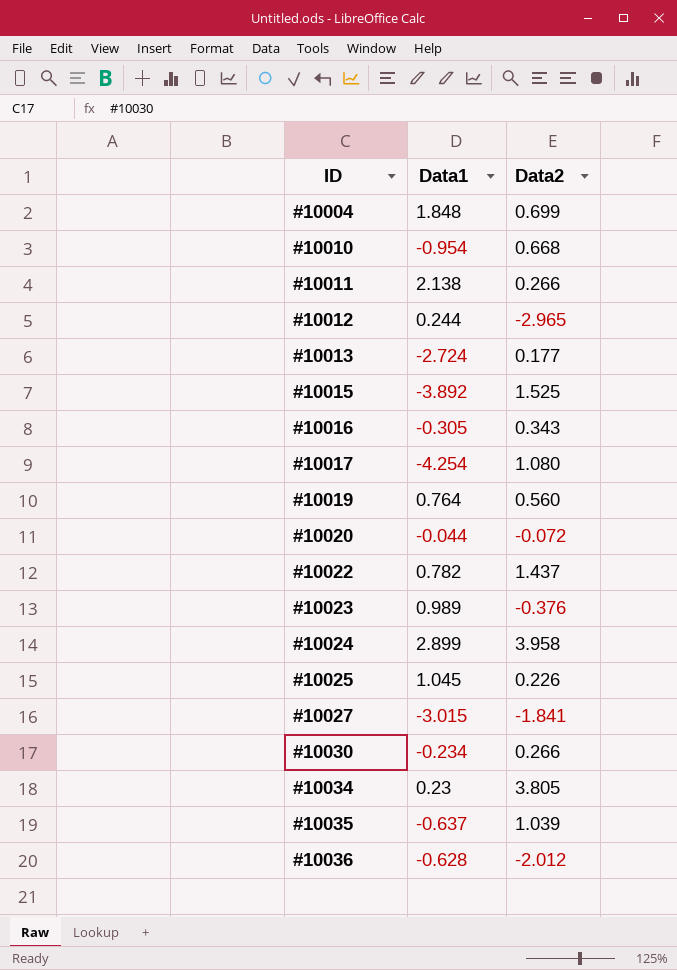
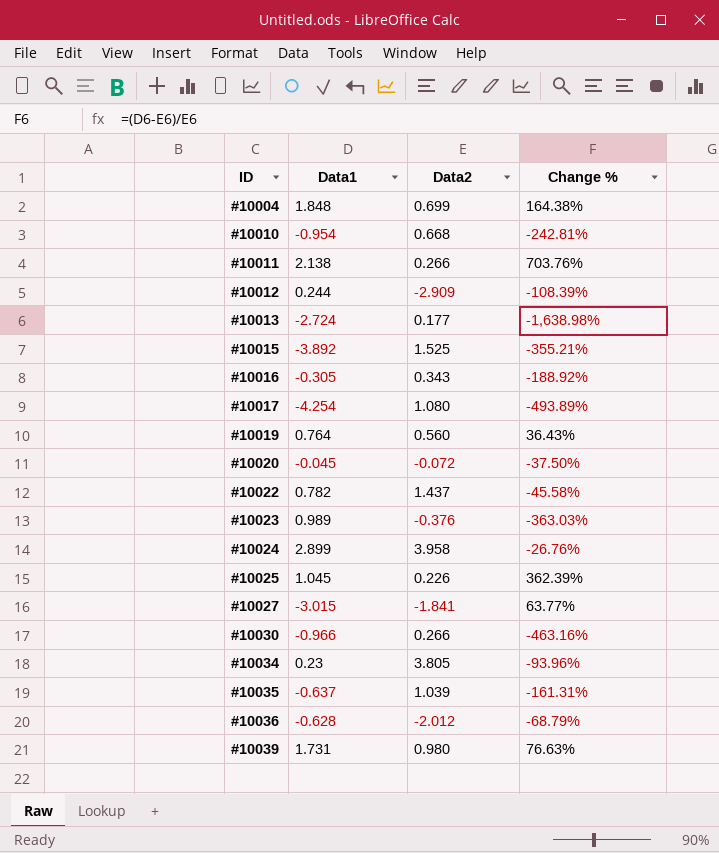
column Change % | formula: none -> ([Data1] - [Data2]) / [Data2]
#10012 | Data2: -2.965 -> -2.909
#10020 | Data1: -0.044 -> -0.045
#10030 | Data1: -0.234 -> -0.966
row #10039: none -> 1.731 | 0.980 | 76.63%

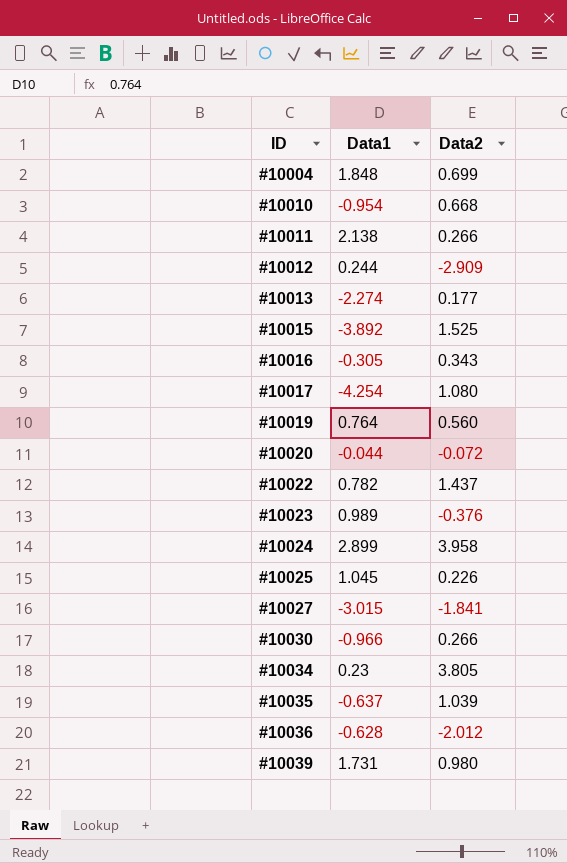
column Change % | formula: ([Data1] - [Data2]) / [Data2] -> none
#10013 | Data1: -2.724 -> -2.274
#10020 | Data1: -0.045 -> -0.044

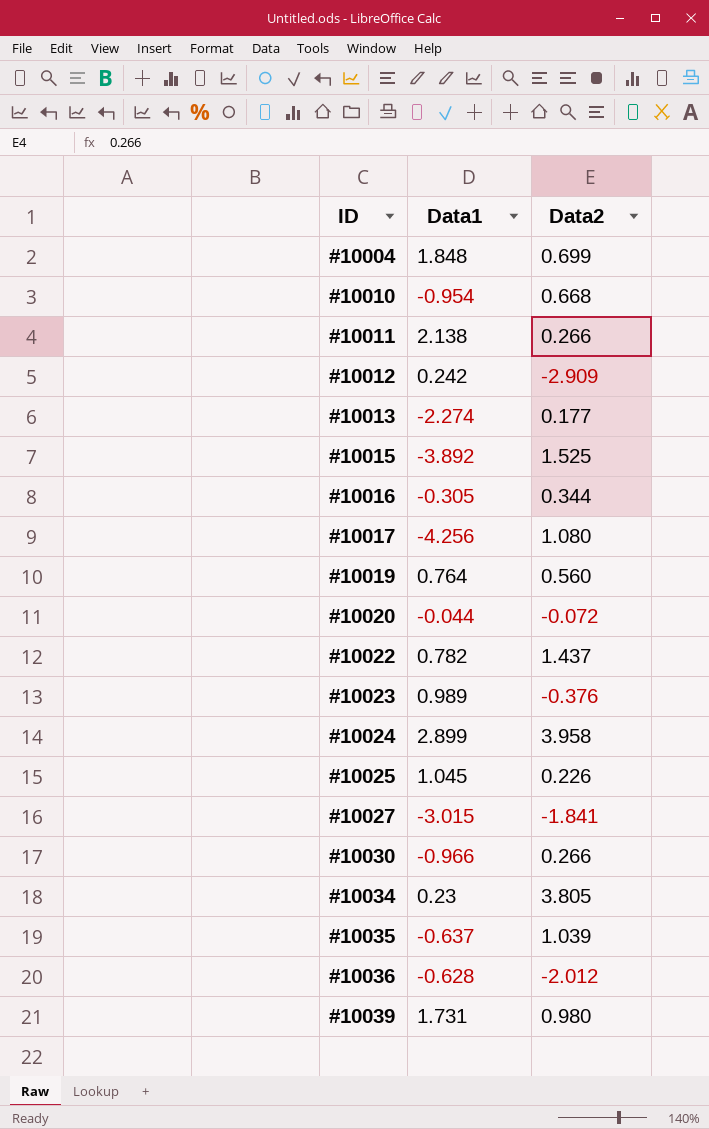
#10012 | Data1: 0.244 -> 0.242
#10016 | Data2: 0.343 -> 0.344
#10017 | Data1: -4.254 -> -4.256

